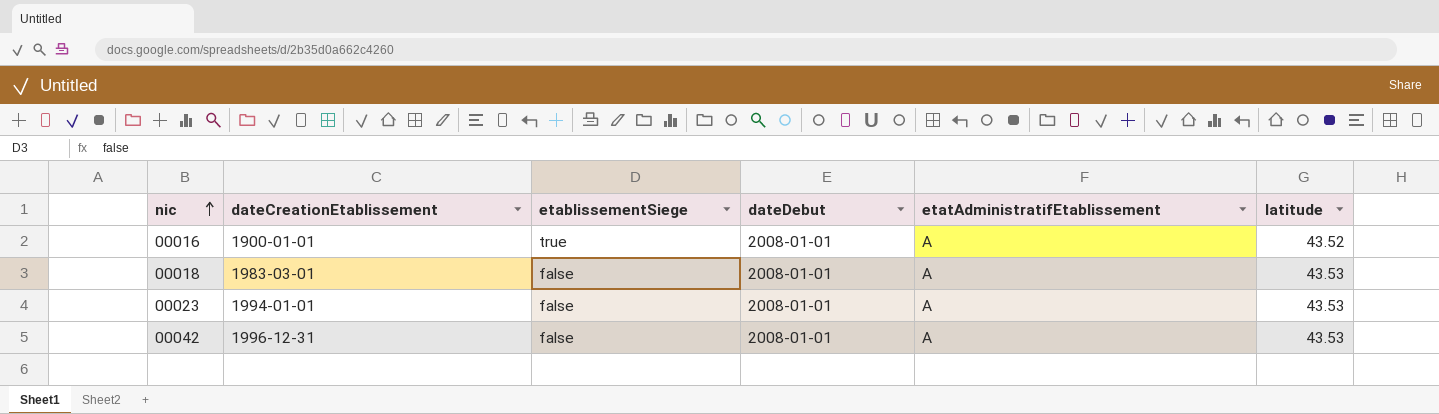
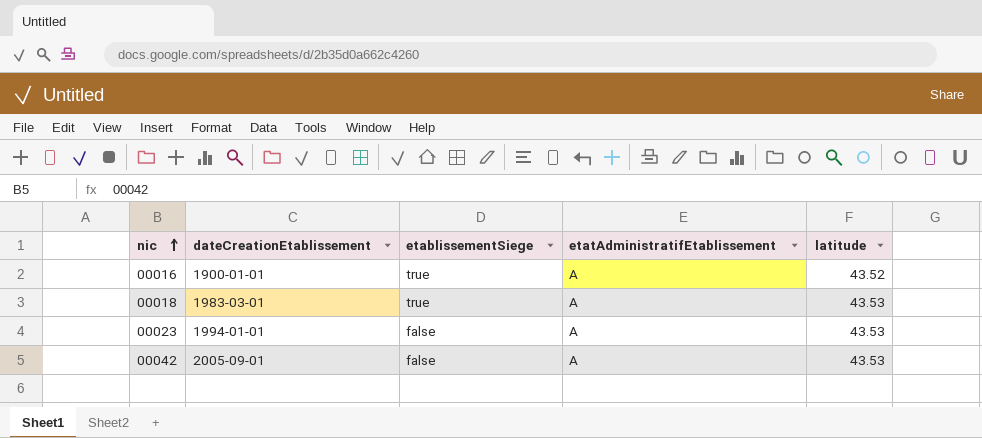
column dateDebut | position: 4 -> none
00018 | etablissementSiege: false -> true
00042 | dateCreationEtablissement: 1996-12-31 -> 2005-09-01

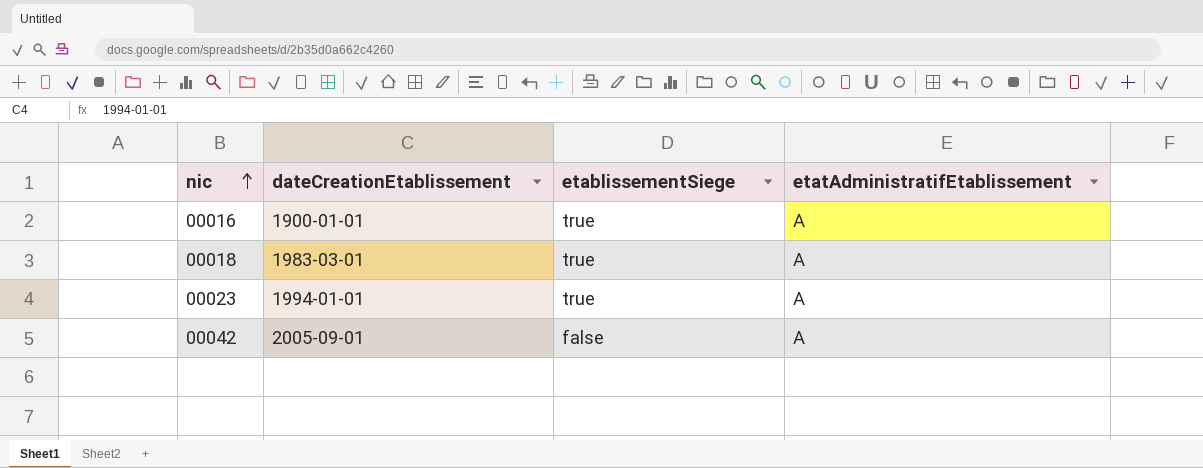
column latitude | position: 5 -> none
00023 | etablissementSiege: false -> true

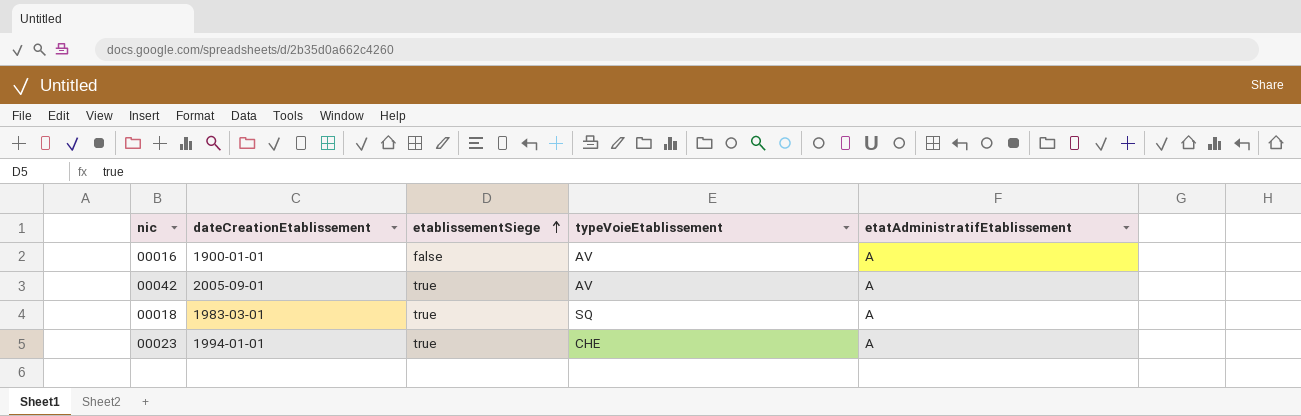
row order: nic ascending -> etablissementSiege ascending
column typeVoieEtablissement | position: none -> 4
00016 | etablissementSiege: true -> false
00042 | etablissementSiege: false -> true

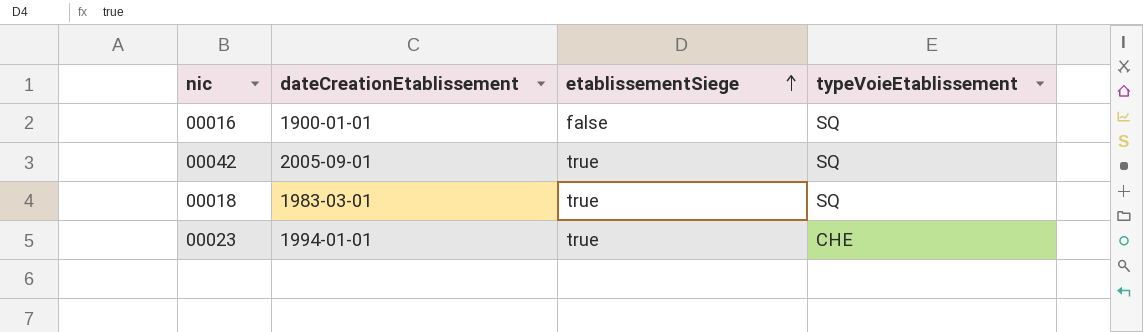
column etatAdministratifEtablissement | position: 5 -> none
00016 | typeVoieEtablissement: AV -> SQ
00042 | typeVoieEtablissement: AV -> SQ

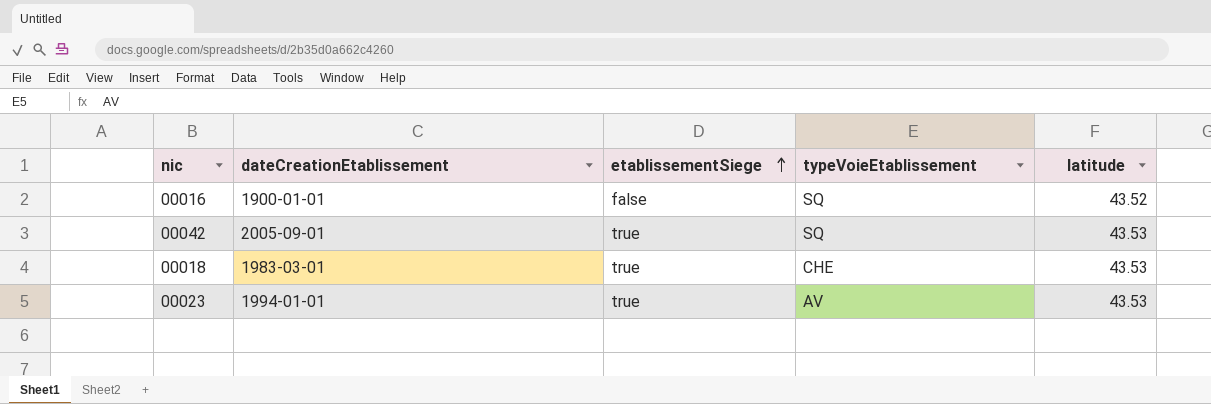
column latitude | position: none -> 5
00018 | typeVoieEtablissement: SQ -> CHE
00023 | typeVoieEtablissement: CHE -> AV

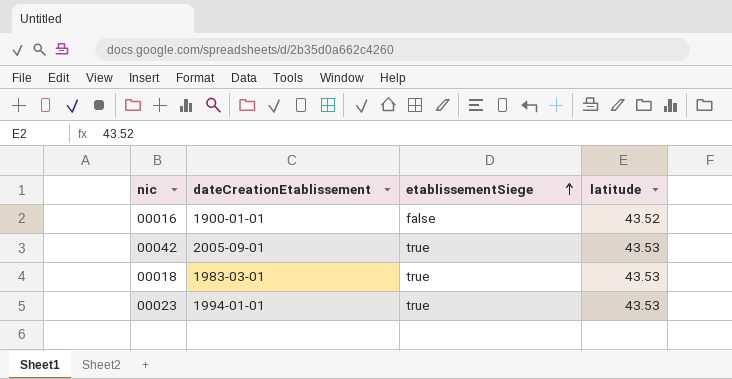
column typeVoieEtablissement | position: 4 -> none

